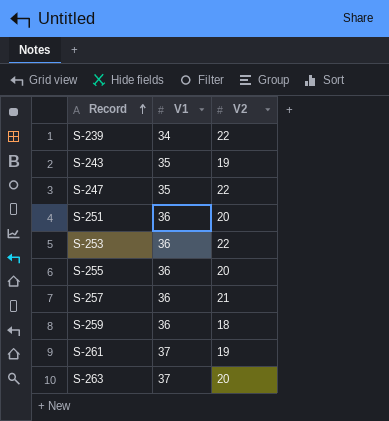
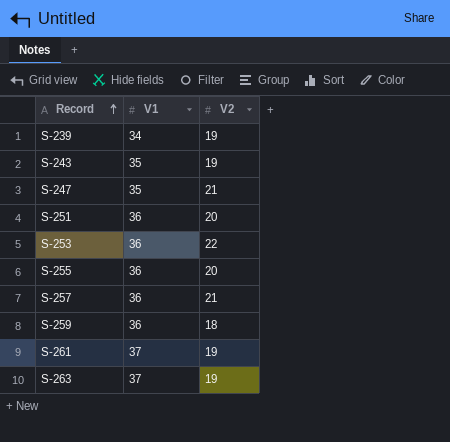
S-239 | V2: 22 -> 19
S-247 | V2: 22 -> 21
S-263 | V2: 20 -> 19

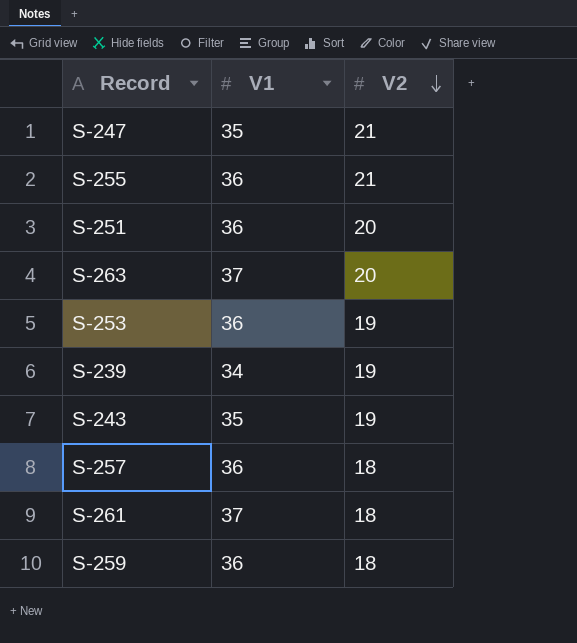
row order: Record ascending -> V2 descending
S-255 | V2: 20 -> 21
S-263 | V2: 19 -> 20
S-253 | V2: 22 -> 19
S-257 | V2: 21 -> 18
S-261 | V2: 19 -> 18

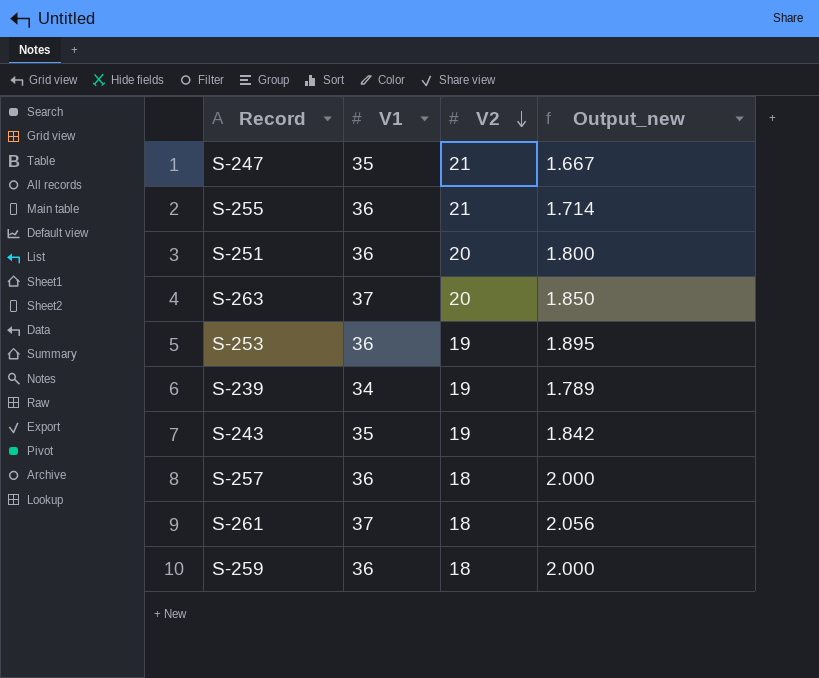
column Output_new | formula: none -> [V1] / [V2]

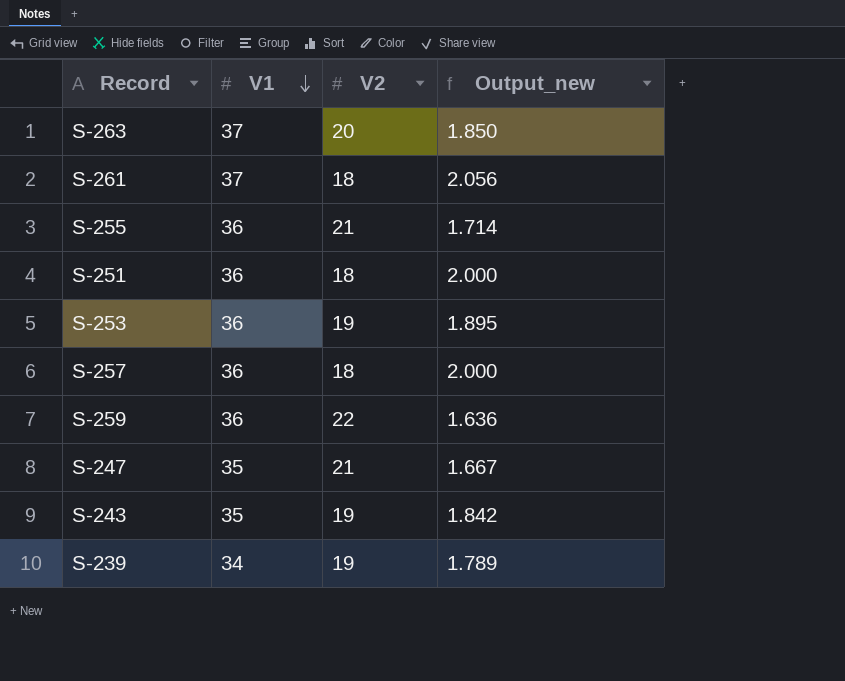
row order: V2 descending -> V1 descending
S-251 | V2: 20 -> 18
S-251 | Output_new: 1.800 -> 2.000
S-259 | V2: 18 -> 22
S-259 | Output_new: 2.000 -> 1.636

